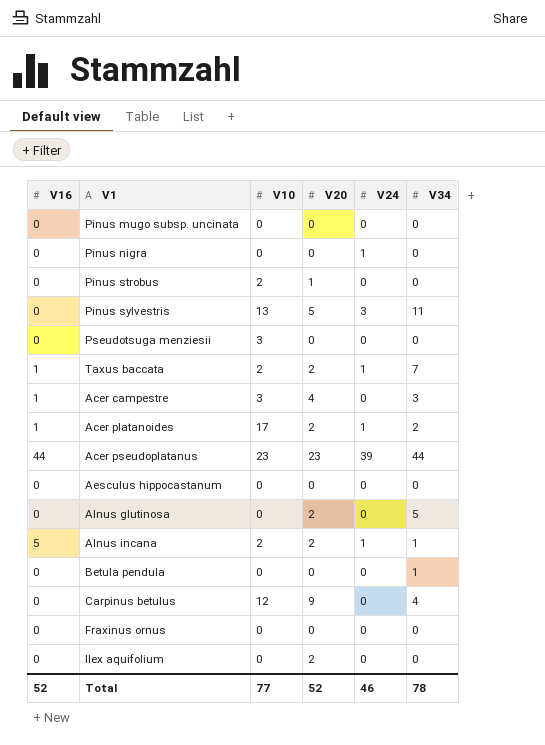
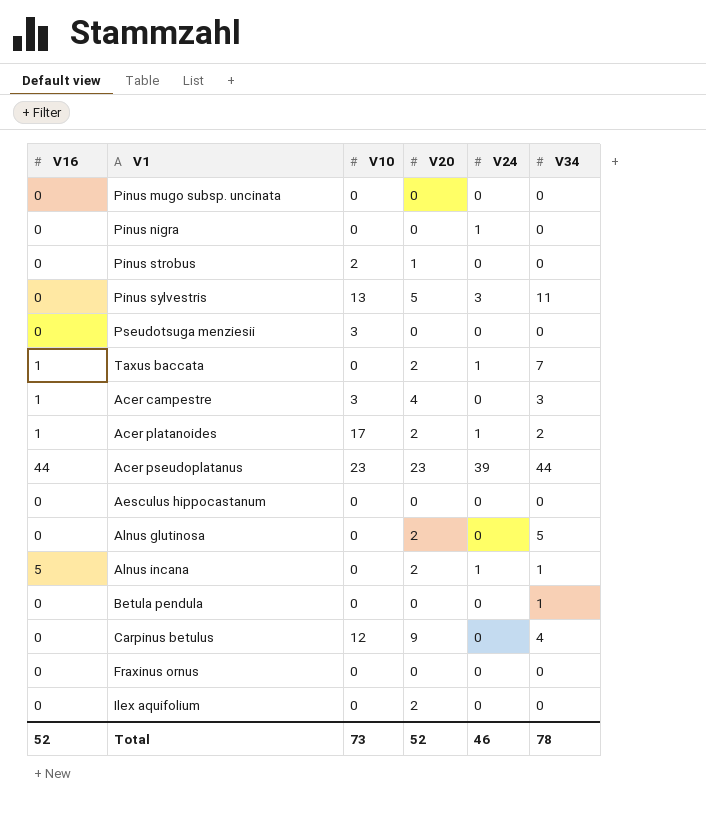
Taxus baccata | V10: 2 -> 0
Alnus incana | V10: 2 -> 0
Total | V10: 77 -> 73

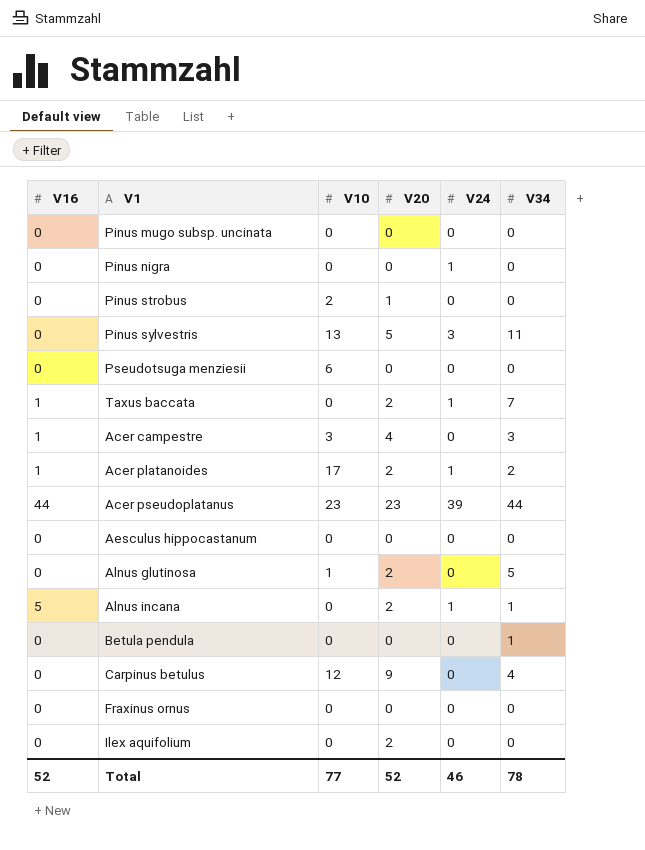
Pseudotsuga menziesii | V10: 3 -> 6
Alnus glutinosa | V10: 0 -> 1
Total | V10: 73 -> 77

